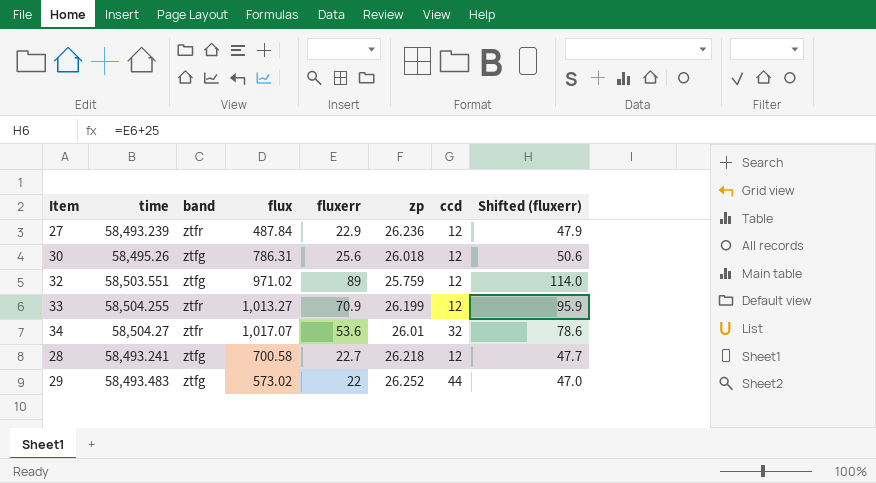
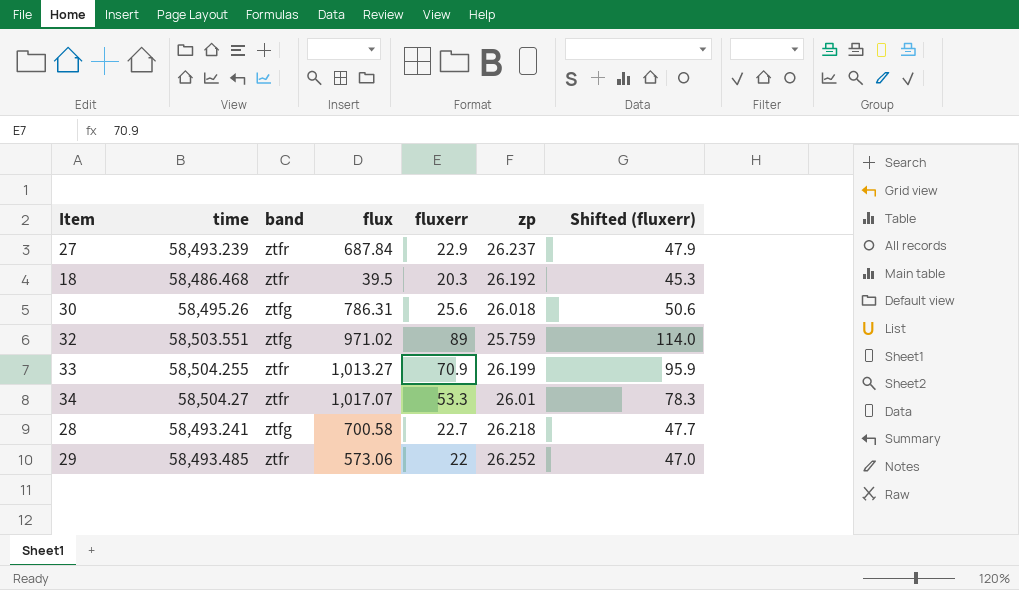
column ccd | position: 7 -> none
27 | flux: 487.84 -> 687.84
27 | zp: 26.236 -> 26.237
row 18: none -> 58,486.468 | ztfr | 39.5 | 20.3 | 26.192 | 45.3
34 | fluxerr: 53.6 -> 53.3
34 | Shifted (fluxerr): 78.6 -> 78.3
29 | time: 58,493.483 -> 58,493.485
29 | band: ztfg -> ztfr
29 | flux: 573.02 -> 573.06

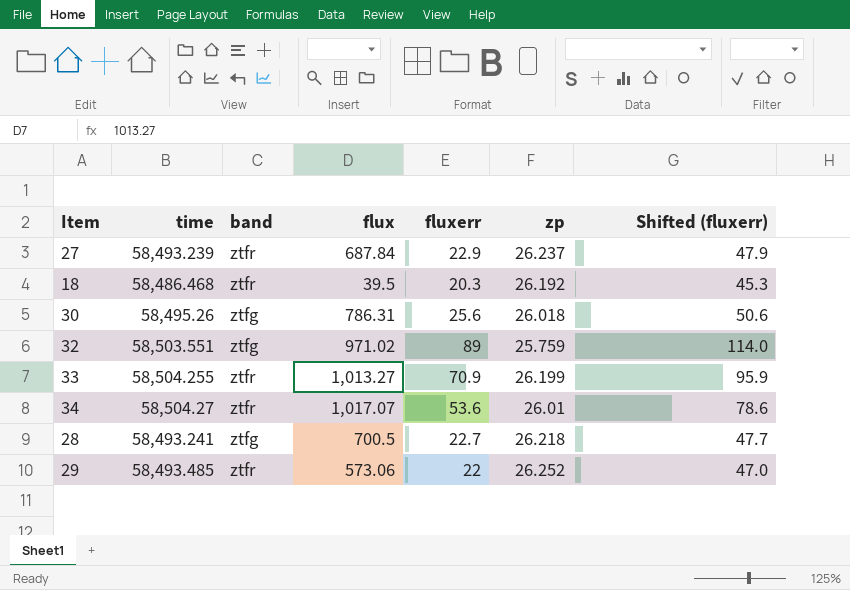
34 | fluxerr: 53.3 -> 53.6
34 | Shifted (fluxerr): 78.3 -> 78.6
28 | flux: 700.58 -> 700.5

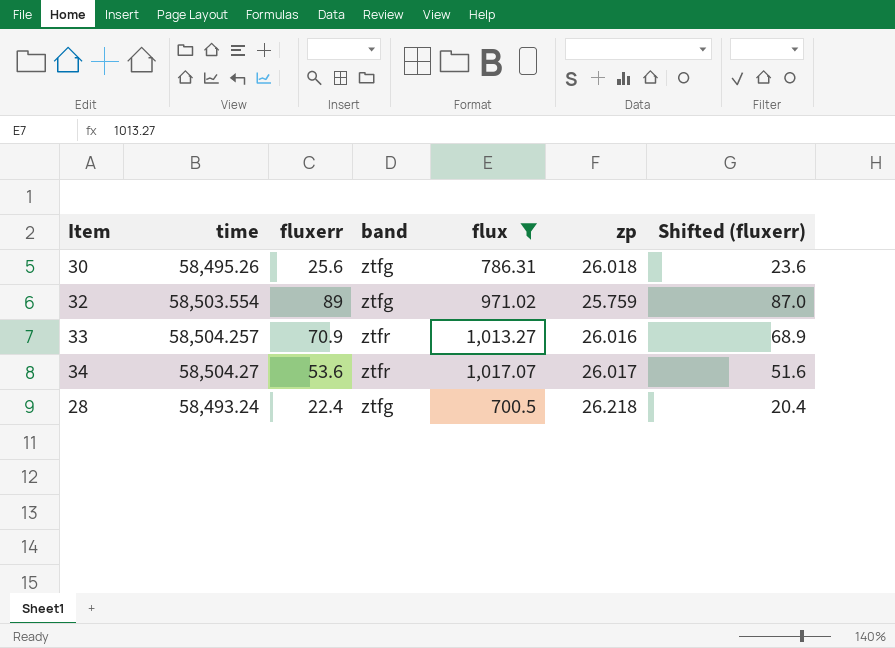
filter: none -> flux >= 700.5
column fluxerr | position: 5 -> 3
column Shifted (fluxerr) | formula: [fluxerr] + 25 -> [fluxerr] - 2
32 | time: 58,503.551 -> 58,503.554
33 | time: 58,504.255 -> 58,504.257
33 | zp: 26.199 -> 26.016
34 | zp: 26.01 -> 26.017
28 | time: 58,493.241 -> 58,493.24
28 | fluxerr: 22.7 -> 22.4

